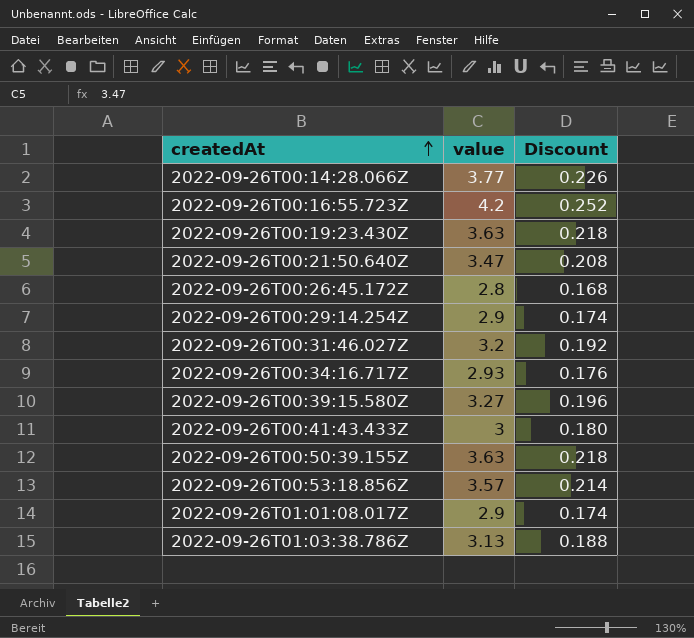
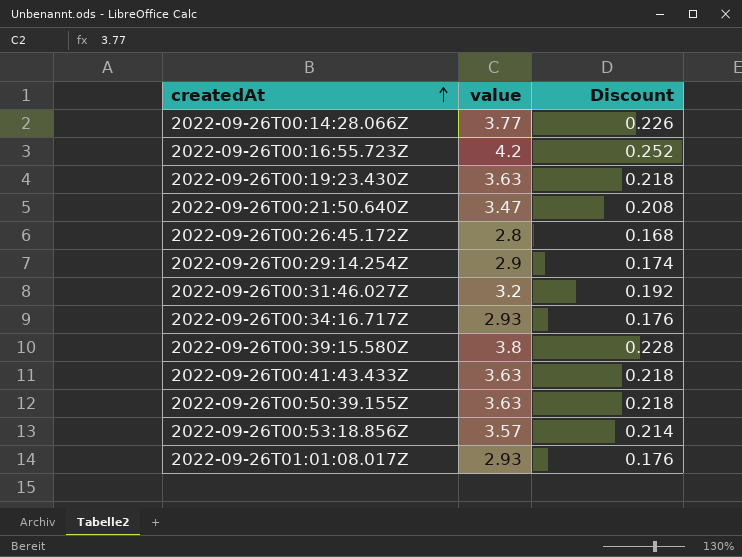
row 2022-09-26T01:03:38.786Z: 3.13 | 0.188 -> none
2022-09-26T00:39:15.580Z | value: 3.27 -> 3.8
2022-09-26T00:39:15.580Z | Discount: 0.196 -> 0.228
2022-09-26T00:41:43.433Z | value: 3 -> 3.63
2022-09-26T00:41:43.433Z | Discount: 0.180 -> 0.218
2022-09-26T01:01:08.017Z | value: 2.9 -> 2.93
2022-09-26T01:01:08.017Z | Discount: 0.174 -> 0.176

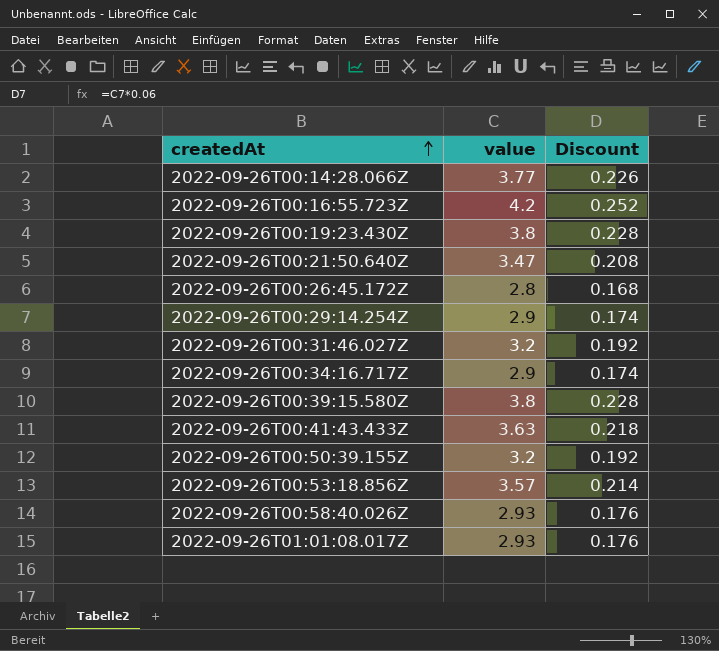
2022-09-26T00:19:23.430Z | value: 3.63 -> 3.8
2022-09-26T00:19:23.430Z | Discount: 0.218 -> 0.228
2022-09-26T00:34:16.717Z | value: 2.93 -> 2.9
2022-09-26T00:34:16.717Z | Discount: 0.176 -> 0.174
2022-09-26T00:50:39.155Z | value: 3.63 -> 3.2
2022-09-26T00:50:39.155Z | Discount: 0.218 -> 0.192
row 2022-09-26T00:58:40.026Z: none -> 2.93 | 0.176

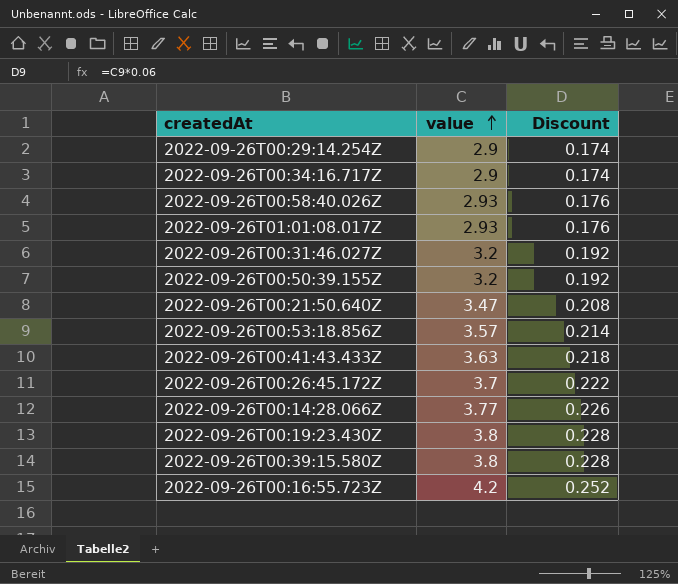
row order: createdAt ascending -> value ascending
2022-09-26T00:26:45.172Z | value: 2.8 -> 3.7
2022-09-26T00:26:45.172Z | Discount: 0.168 -> 0.222

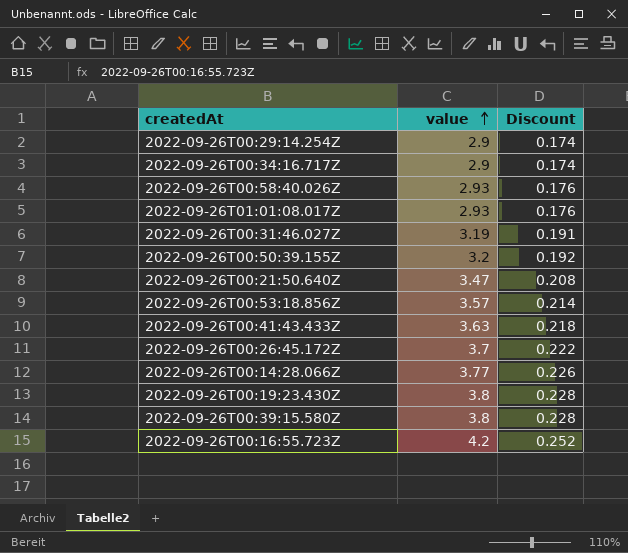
2022-09-26T00:31:46.027Z | value: 3.2 -> 3.19
2022-09-26T00:31:46.027Z | Discount: 0.192 -> 0.191

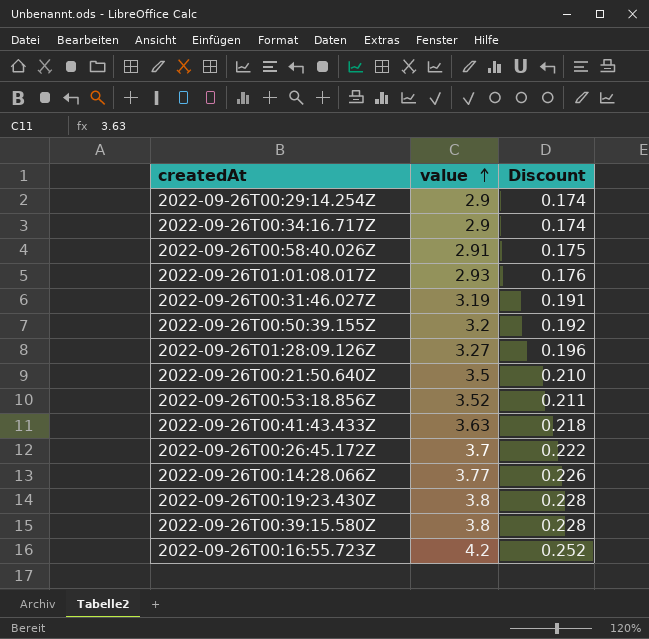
2022-09-26T00:58:40.026Z | value: 2.93 -> 2.91
2022-09-26T00:58:40.026Z | Discount: 0.176 -> 0.175
row 2022-09-26T01:28:09.126Z: none -> 3.27 | 0.196
2022-09-26T00:21:50.640Z | value: 3.47 -> 3.5
2022-09-26T00:21:50.640Z | Discount: 0.208 -> 0.210
2022-09-26T00:53:18.856Z | value: 3.57 -> 3.52
2022-09-26T00:53:18.856Z | Discount: 0.214 -> 0.211

